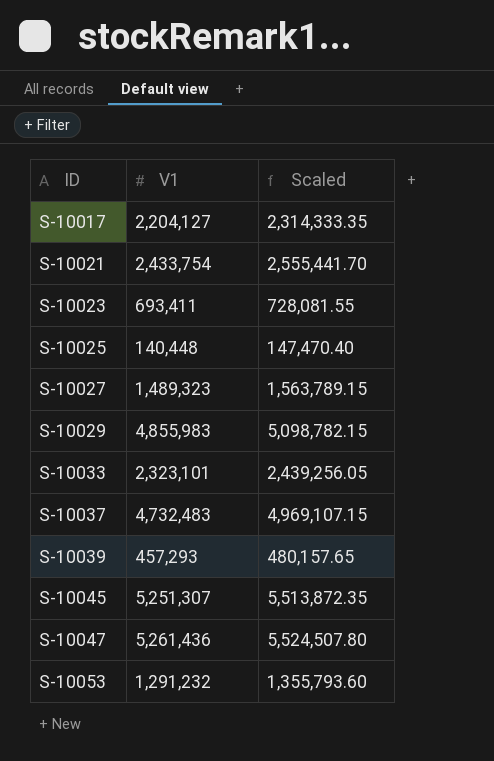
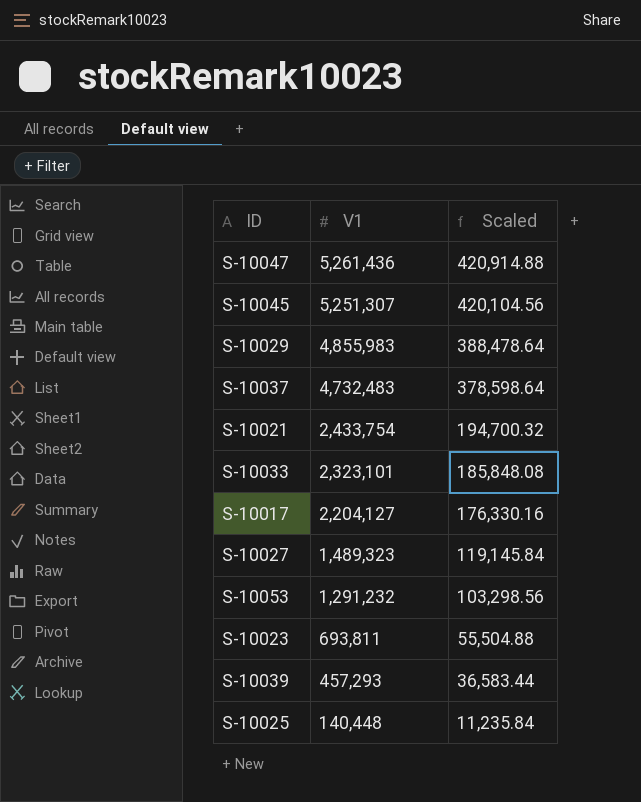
row order: ID ascending -> V1 descending
column Scaled | formula: [V1] * 1.05 -> [V1] * 0.08
S-10023 | V1: 693,411 -> 693,811

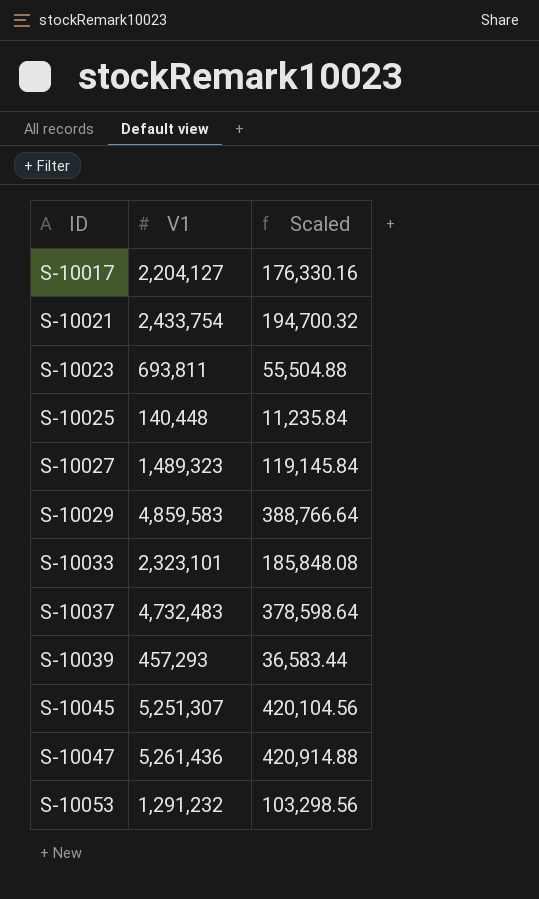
row order: V1 descending -> ID ascending
S-10029 | V1: 4,855,983 -> 4,859,583
S-10029 | Scaled: 388,478.64 -> 388,766.64

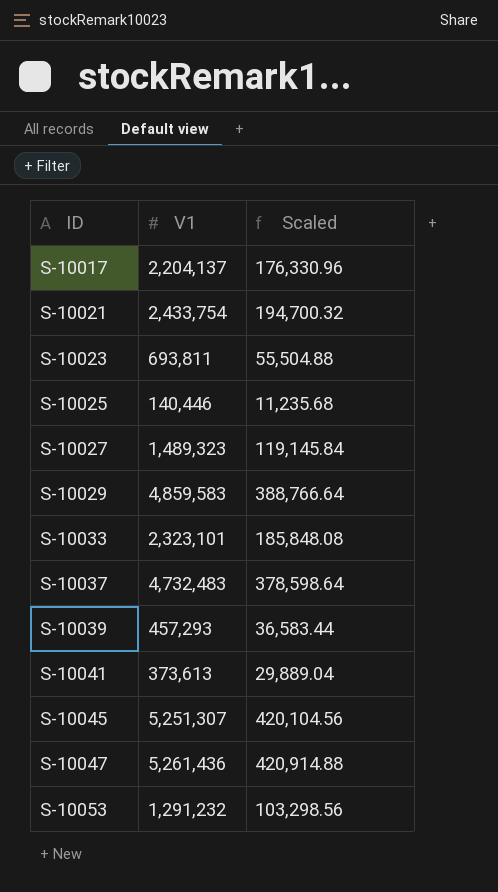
S-10017 | V1: 2,204,127 -> 2,204,137
S-10017 | Scaled: 176,330.16 -> 176,330.96
S-10025 | V1: 140,448 -> 140,446
S-10025 | Scaled: 11,235.84 -> 11,235.68
row S-10041: none -> 373,613 | 29,889.04

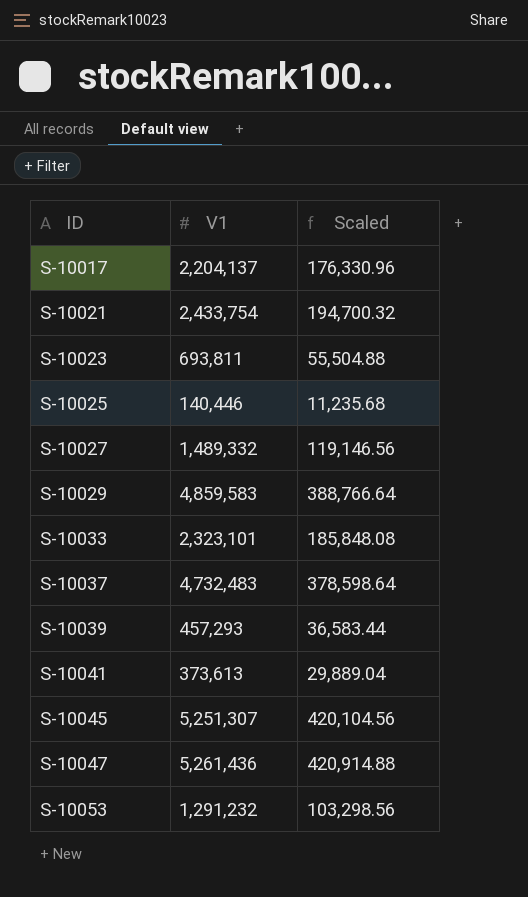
S-10027 | V1: 1,489,323 -> 1,489,332
S-10027 | Scaled: 119,145.84 -> 119,146.56

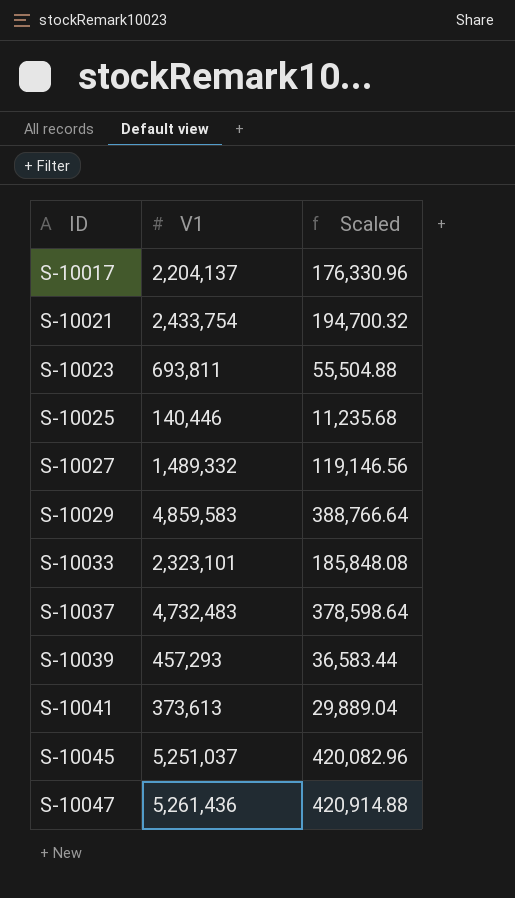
row S-10053: 1,291,232 | 103,298.56 -> none
S-10045 | V1: 5,251,307 -> 5,251,037
S-10045 | Scaled: 420,104.56 -> 420,082.96

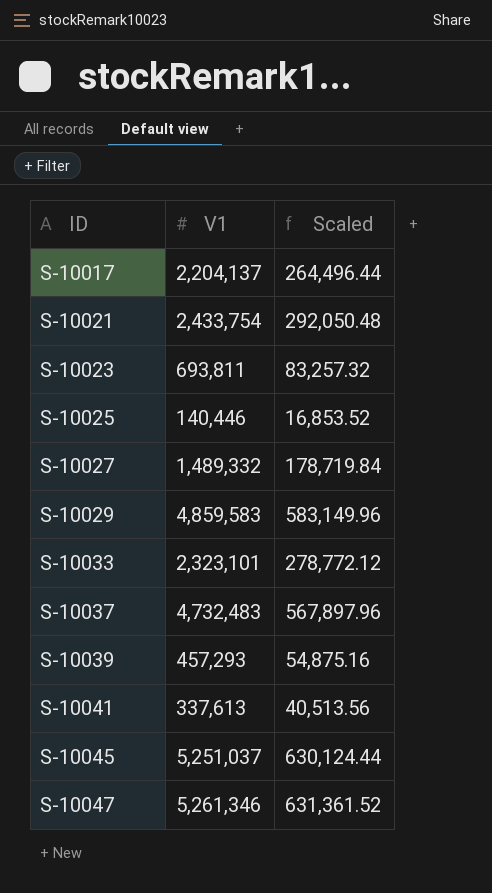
column Scaled | formula: [V1] * 0.08 -> [V1] * 0.12
S-10041 | V1: 373,613 -> 337,613
S-10047 | V1: 5,261,436 -> 5,261,346

